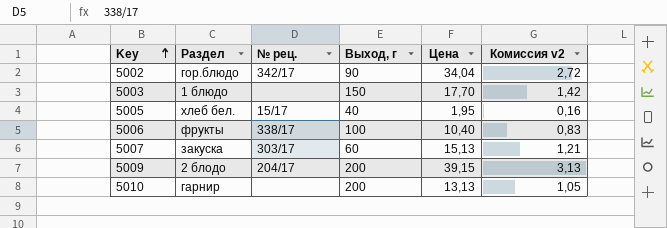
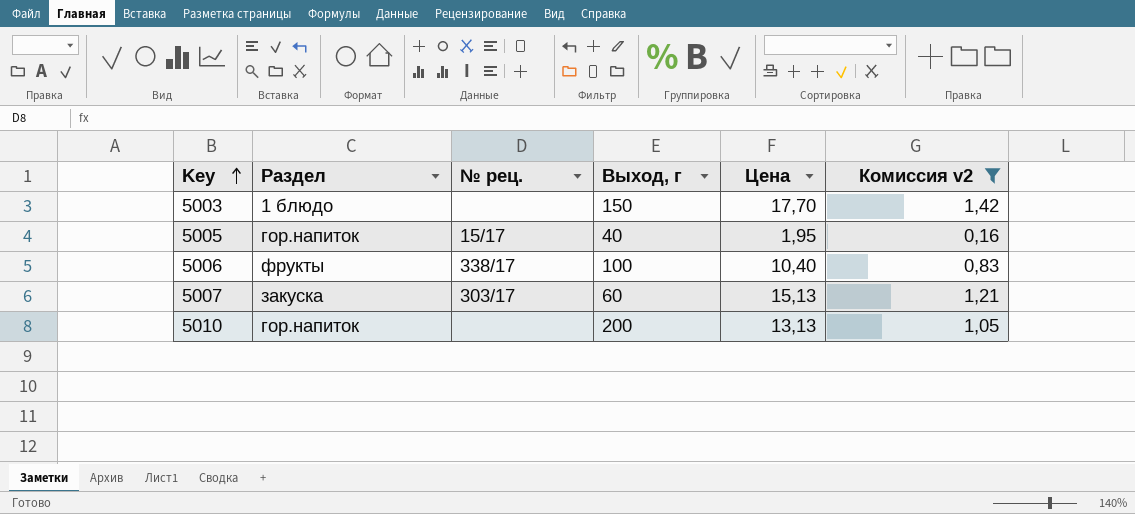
filter: none -> Комиссия v2 <= 1,42
5005 | Раздел: хлеб бел. -> гор.напиток
5010 | Раздел: гарнир -> гор.напиток

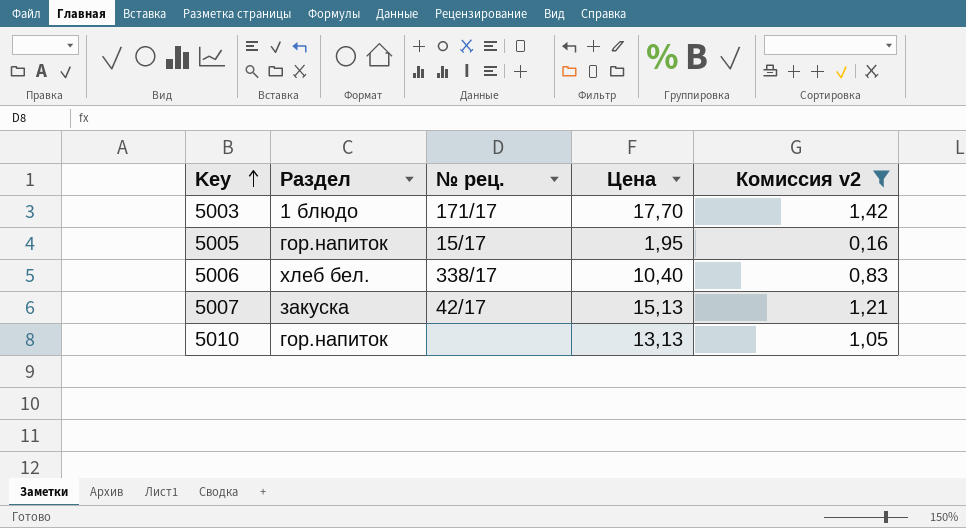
column Выход, г | position: 4 -> none
5003 | № рец.: none -> 171/17
5006 | Раздел: фрукты -> хлеб бел.
5007 | № рец.: 303/17 -> 42/17

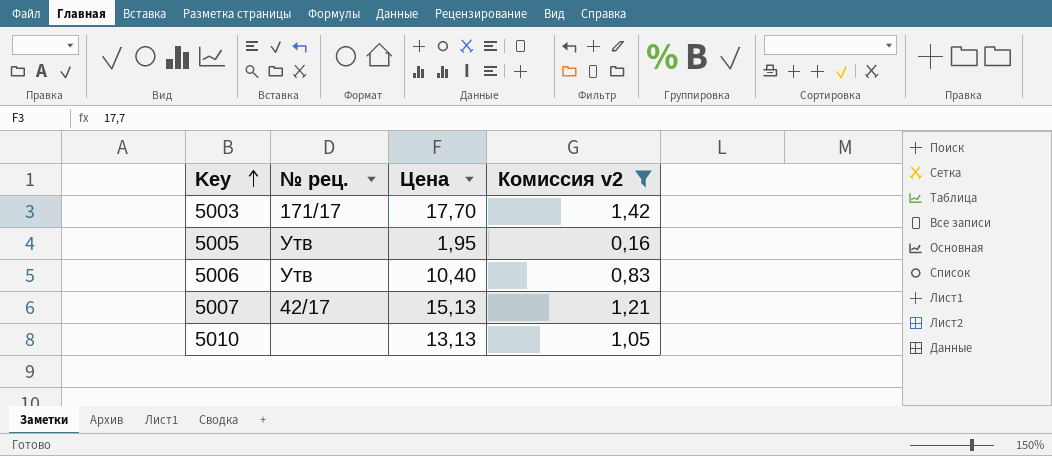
column Раздел | position: 2 -> none
5005 | № рец.: 15/17 -> Утв
5006 | № рец.: 338/17 -> Утв

